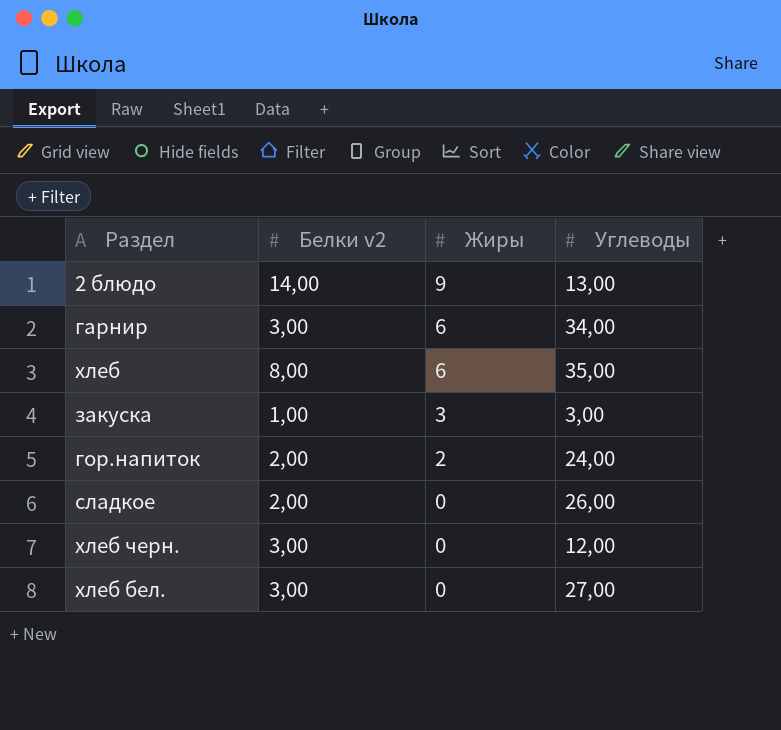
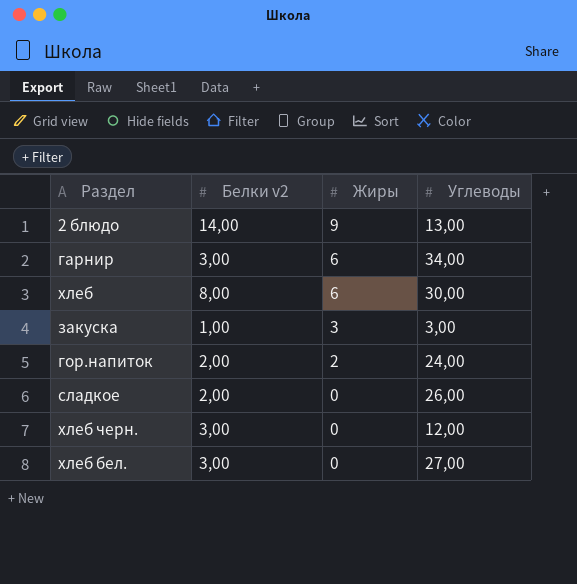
хлеб | Углеводы: 35,00 -> 30,00

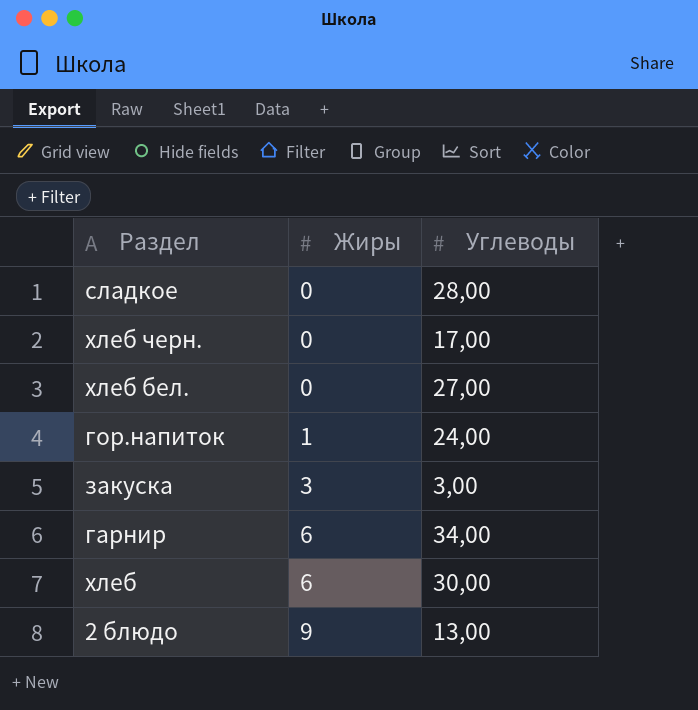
row order: Жиры descending -> Жиры ascending
column Белки v2 | position: 2 -> none
сладкое | Углеводы: 26,00 -> 28,00
хлеб черн. | Углеводы: 12,00 -> 17,00
гор.напиток | Жиры: 2 -> 1

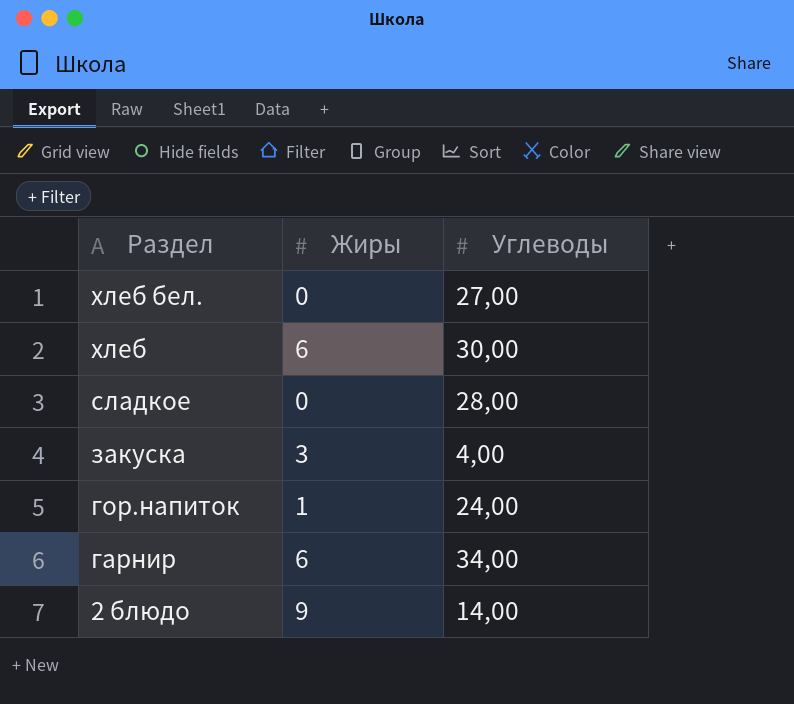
row order: Жиры ascending -> Раздел descending
row хлеб черн.: 0 | 17,00 -> none
закуска | Углеводы: 3,00 -> 4,00
2 блюдо | Углеводы: 13,00 -> 14,00

